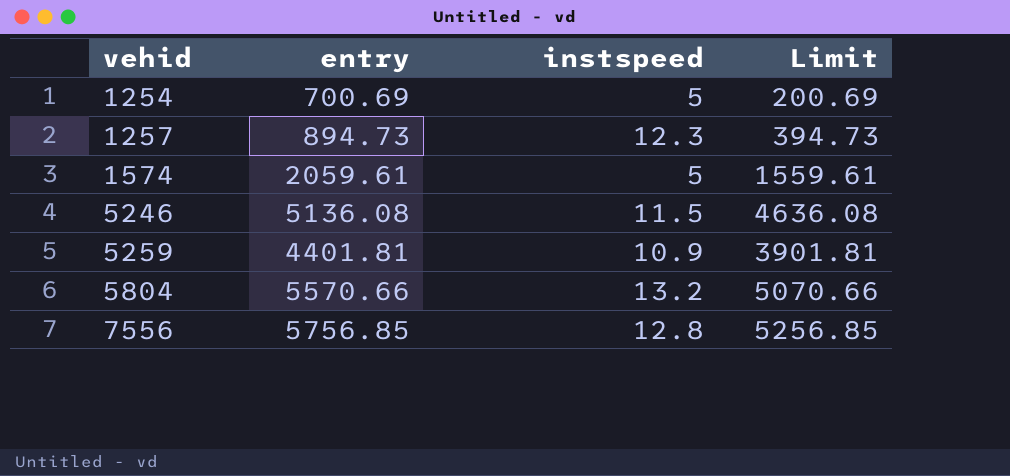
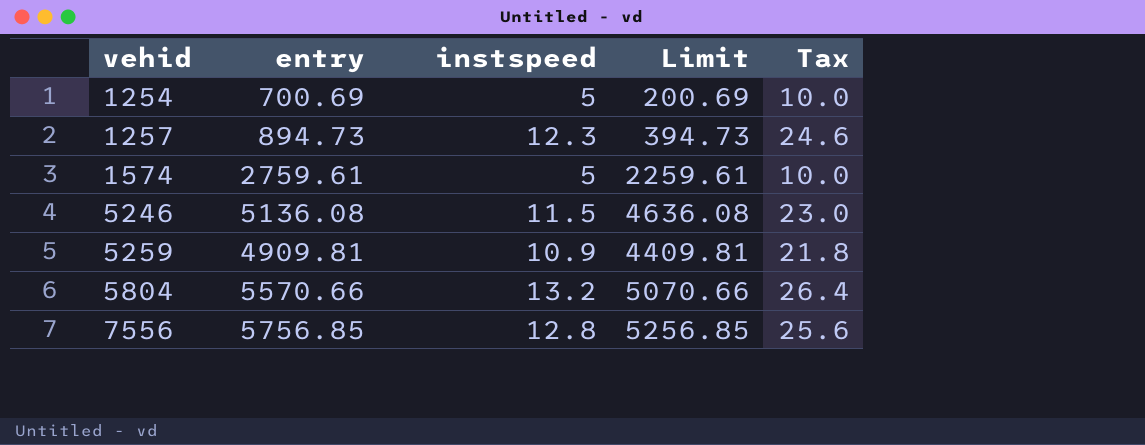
column Tax | formula: none -> [instspeed] * 2
1574 | entry: 2059.61 -> 2759.61
1574 | Limit: 1559.61 -> 2259.61
5259 | entry: 4401.81 -> 4909.81
5259 | Limit: 3901.81 -> 4409.81

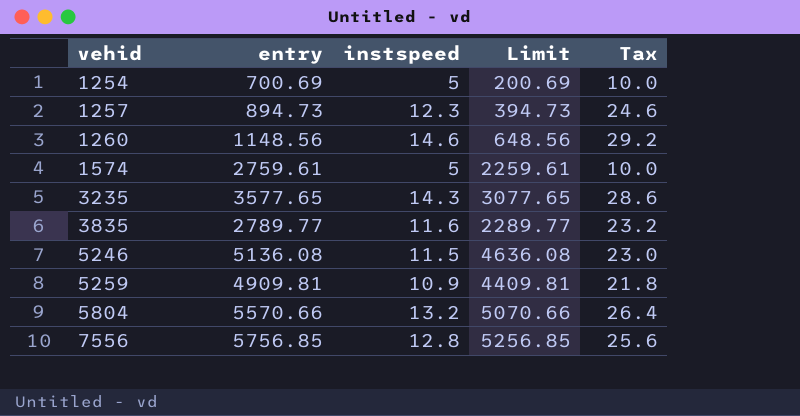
row 1260: none -> 1148.56 | 14.6 | 648.56 | 29.2
row 3235: none -> 3577.65 | 14.3 | 3077.65 | 28.6
row 3835: none -> 2789.77 | 11.6 | 2289.77 | 23.2

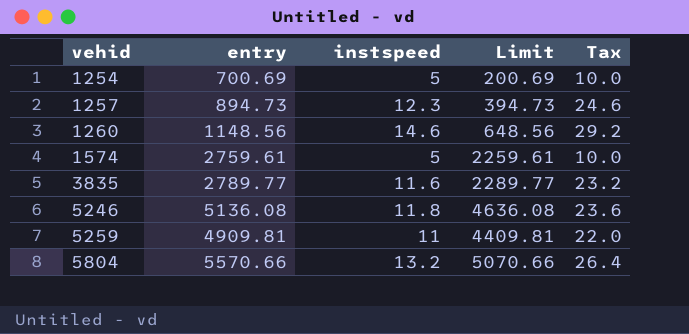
row 3235: 3577.65 | 14.3 | 3077.65 | 28.6 -> none
row 7556: 5756.85 | 12.8 | 5256.85 | 25.6 -> none
5246 | instspeed: 11.5 -> 11.8
5246 | Tax: 23.0 -> 23.6
5259 | instspeed: 10.9 -> 11
5259 | Tax: 21.8 -> 22.0

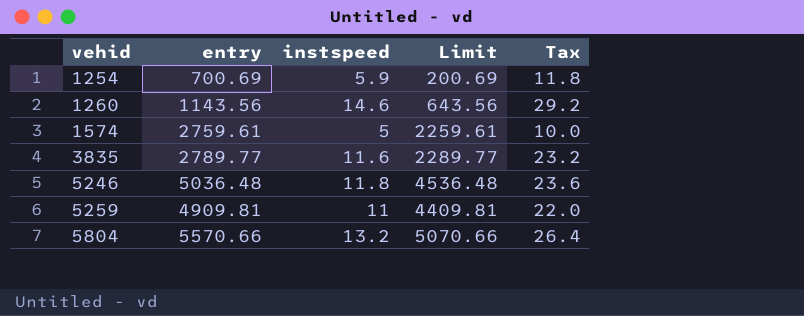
row 1257: 894.73 | 12.3 | 394.73 | 24.6 -> none
1254 | instspeed: 5 -> 5.9
1254 | Tax: 10.0 -> 11.8
1260 | entry: 1148.56 -> 1143.56
1260 | Limit: 648.56 -> 643.56
5246 | entry: 5136.08 -> 5036.48
5246 | Limit: 4636.08 -> 4536.48

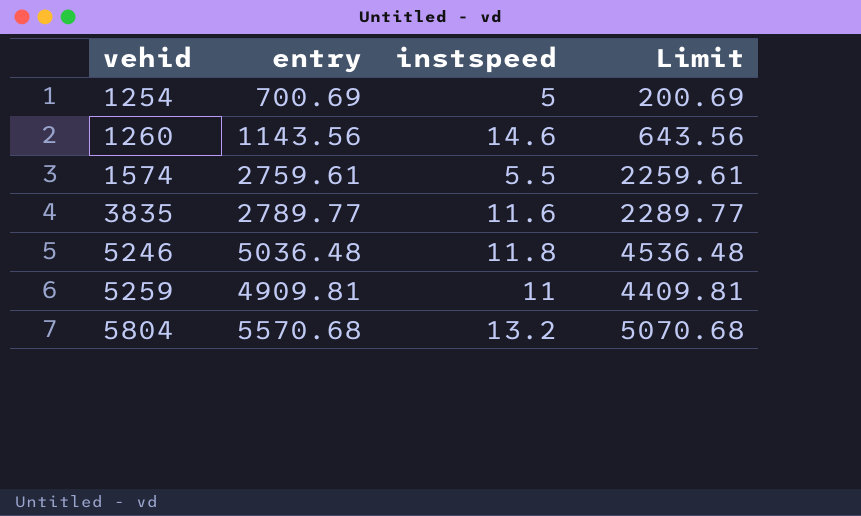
column Tax | formula: [instspeed] * 2 -> none
1254 | instspeed: 5.9 -> 5
1574 | instspeed: 5 -> 5.5
5804 | entry: 5570.66 -> 5570.68
5804 | Limit: 5070.66 -> 5070.68

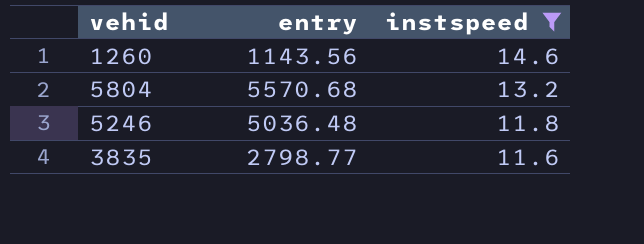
filter: none -> instspeed >= 11.6
row order: vehid ascending -> instspeed descending
column Limit | formula: [entry] - 500 -> none
3835 | entry: 2789.77 -> 2798.77

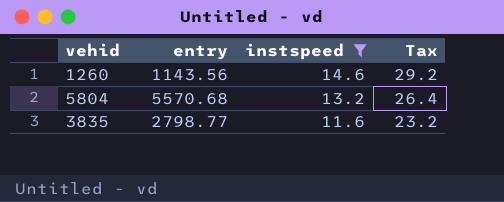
column Tax | formula: none -> [instspeed] * 2
row 5246: 5036.48 | 11.8 -> none

